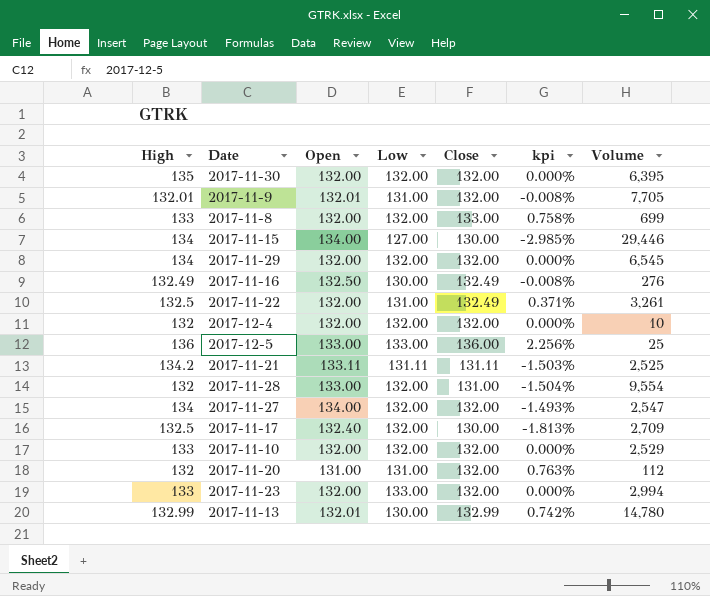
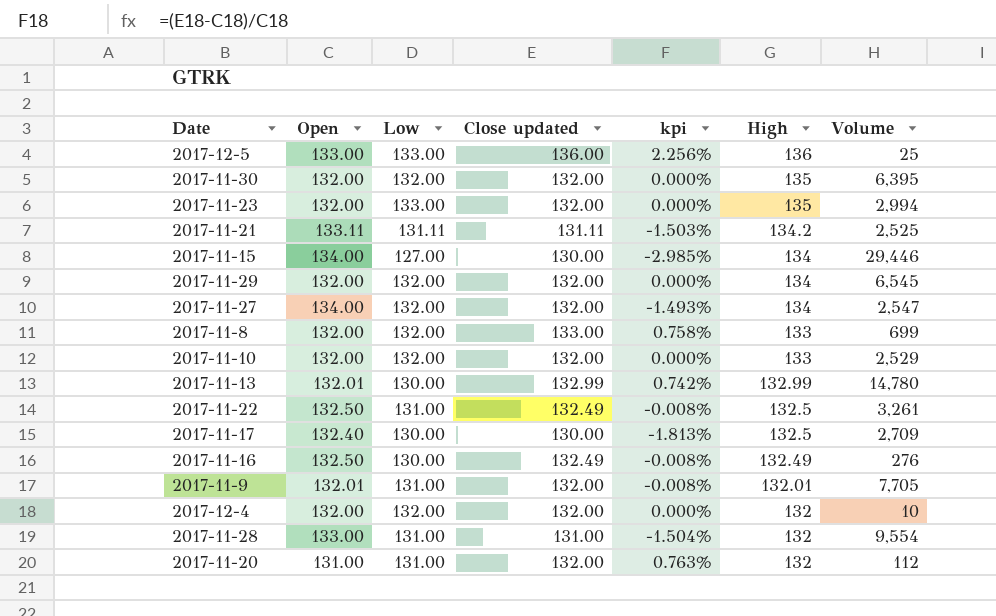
row order: none -> High descending
column name: Close -> Close updated
column High | position: 1 -> 6
2017-11-23 | High: 133 -> 135
2017-11-22 | Open: 132.00 -> 132.50
2017-11-22 | kpi: 0.371% -> -0.008%
2017-11-17 | Low: 132.00 -> 130.00
2017-11-28 | Low: 132.00 -> 131.00

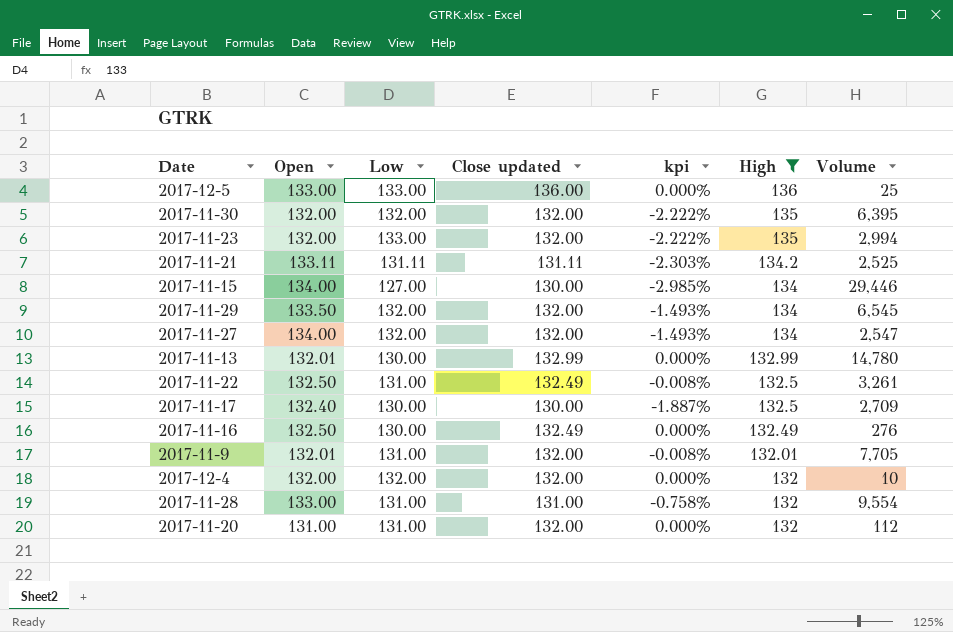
filter: none -> High != 133
column kpi | formula: ([Close updated] - [Open]) / [Open] -> ([Close updated] - [High]) / [High]
2017-11-29 | Open: 132.00 -> 133.50

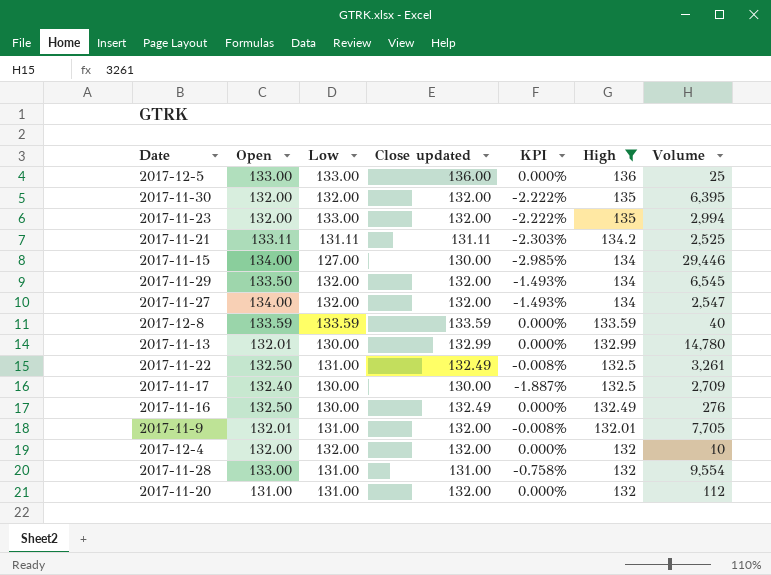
column name: kpi -> KPI
row 2017-12-8: none -> 133.59 | 133.59 | 133.59 | 0.000% | 133.59 | 40

